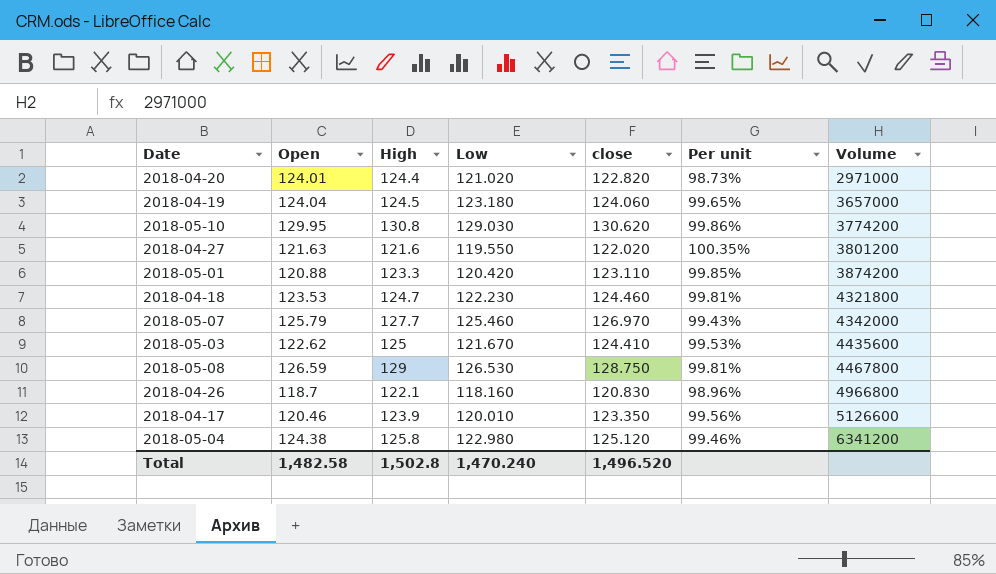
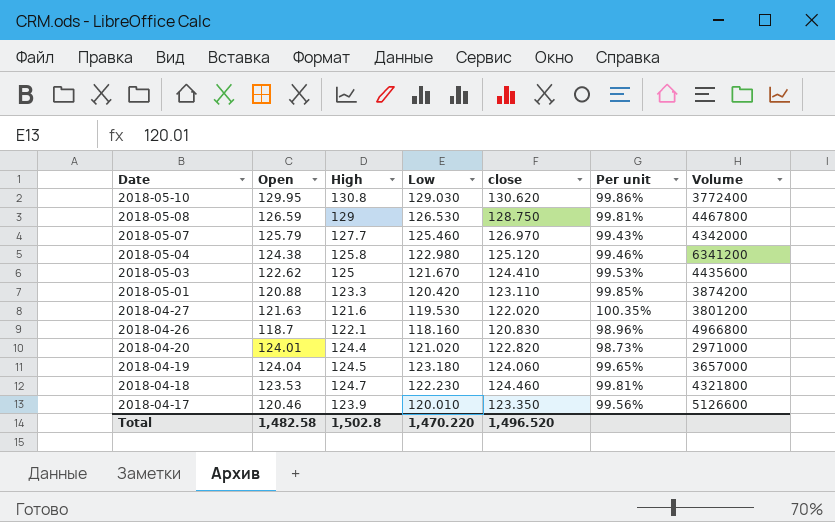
row order: Volume ascending -> Date descending
2018-05-10 | Volume: 3774200 -> 3772400
2018-04-27 | Low: 119.550 -> 119.530
Total | Low: 1,470.240 -> 1,470.220

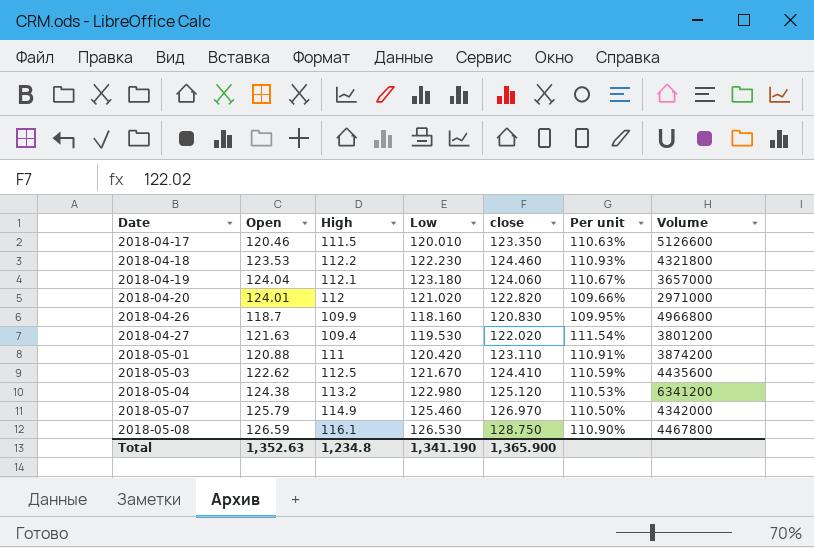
row order: Date descending -> Date ascending
row 2018-05-10: 129.95 | 130.8 | 129.030 | 130.620 | 99.86% | 3772400 -> none
2018-04-17 | High: 123.9 -> 111.5
2018-04-17 | Per unit: 99.56% -> 110.63%
2018-04-18 | High: 124.7 -> 112.2
2018-04-18 | Per unit: 99.81% -> 110.93%
2018-04-19 | High: 124.5 -> 112.1
2018-04-19 | Per unit: 99.65% -> 110.67%
2018-04-20 | High: 124.4 -> 112
2018-04-20 | Per unit: 98.73% -> 109.66%
2018-04-26 | High: 122.1 -> 109.9
2018-04-26 | Per unit: 98.96% -> 109.95%
2018-04-27 | High: 121.6 -> 109.4
2018-04-27 | Per unit: 100.35% -> 111.54%
2018-05-01 | High: 123.3 -> 111
2018-05-01 | Per unit: 99.85% -> 110.91%
2018-05-03 | High: 125 -> 112.5
2018-05-03 | Per unit: 99.53% -> 110.59%
2018-05-04 | High: 125.8 -> 113.2
2018-05-04 | Per unit: 99.46% -> 110.53%
2018-05-07 | High: 127.7 -> 114.9
2018-05-07 | Per unit: 99.43% -> 110.50%
2018-05-08 | High: 129 -> 116.1
2018-05-08 | Per unit: 99.81% -> 110.90%
Total | Open: 1,482.58 -> 1,352.63
Total | High: 1,502.8 -> 1,234.8
Total | Low: 1,470.220 -> 1,341.190
Total | close: 1,496.520 -> 1,365.900

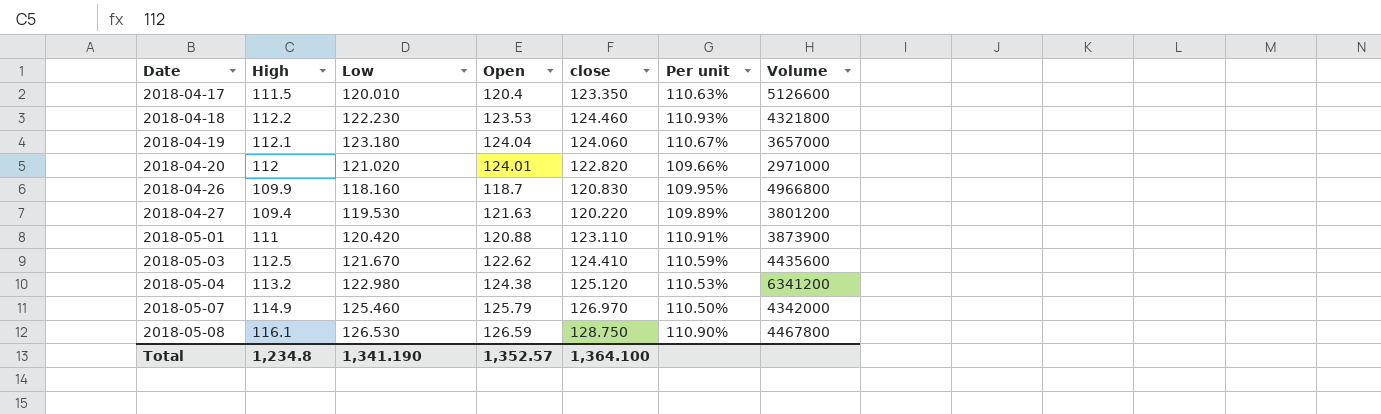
column Open | position: 2 -> 4
2018-04-17 | Open: 120.46 -> 120.4
2018-04-27 | close: 122.020 -> 120.220
2018-04-27 | Per unit: 111.54% -> 109.89%
2018-05-01 | Volume: 3874200 -> 3873900
Total | Open: 1,352.63 -> 1,352.57
Total | close: 1,365.900 -> 1,364.100

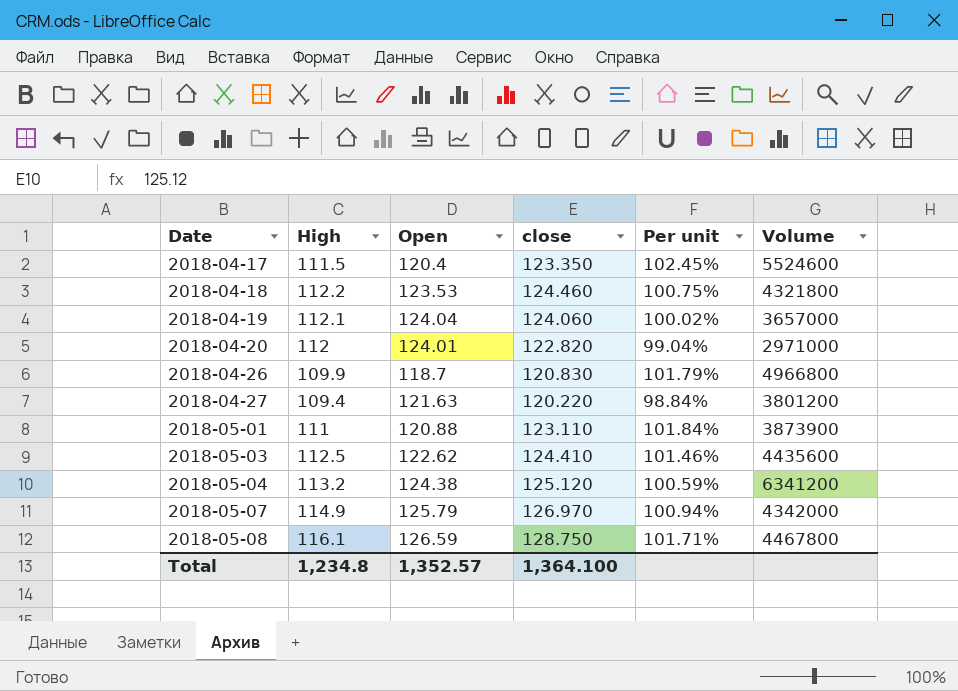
column Low | position: 3 -> none
column Per unit | formula: [close] / [High] -> [close] / [Open]
2018-04-17 | Volume: 5126600 -> 5524600

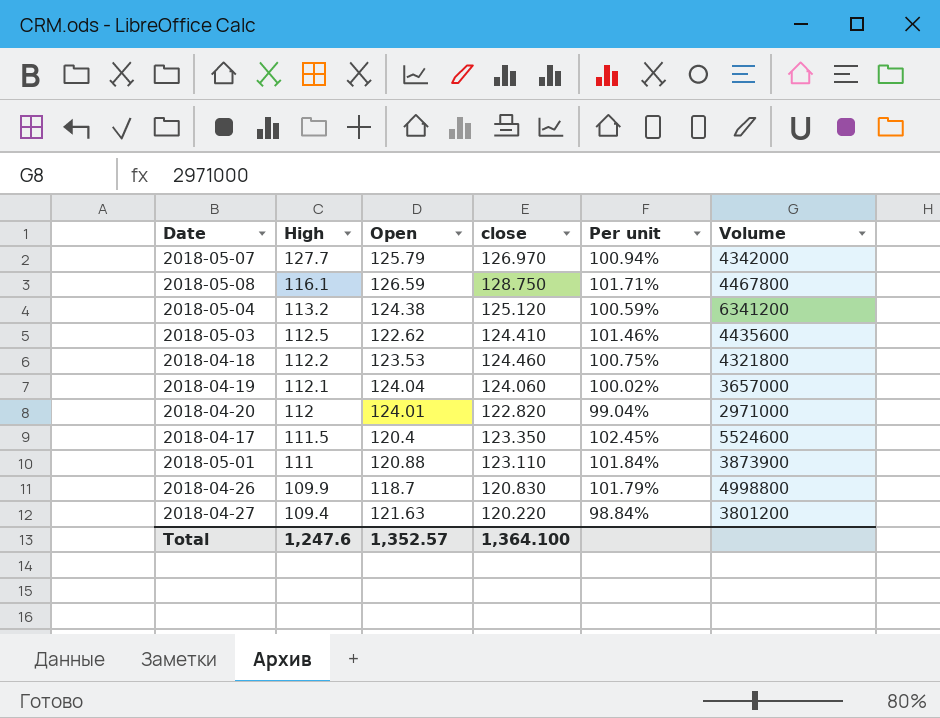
row order: Date ascending -> High descending
2018-05-07 | High: 114.9 -> 127.7
2018-04-26 | Volume: 4966800 -> 4998800
Total | High: 1,234.8 -> 1,247.6

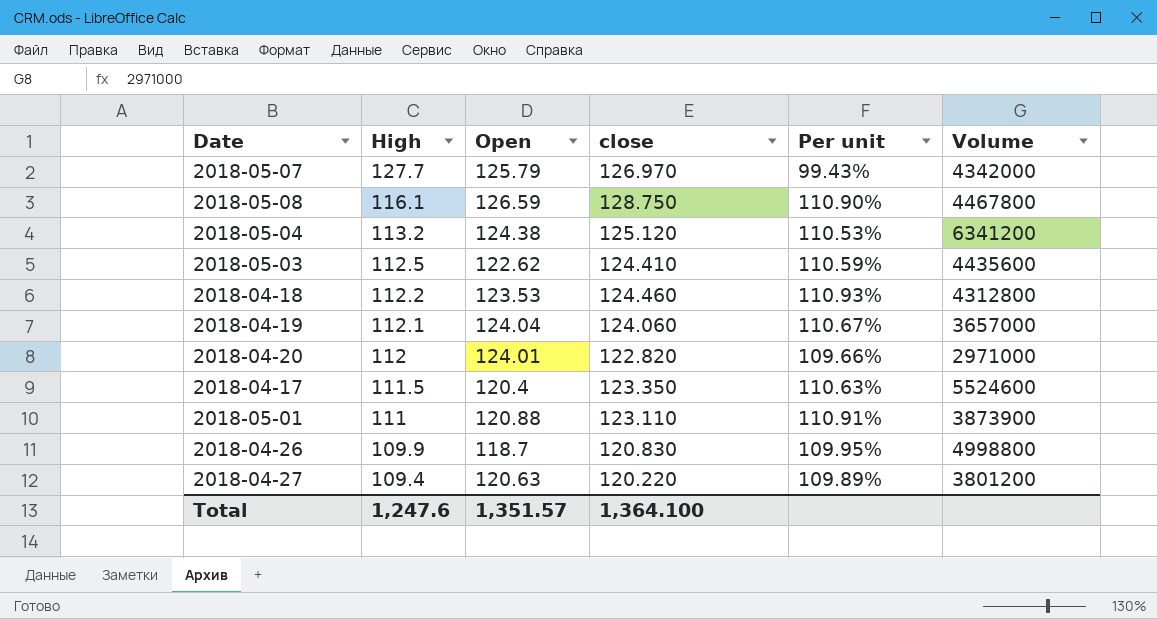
column Per unit | formula: [close] / [Open] -> [close] / [High]
2018-04-18 | Volume: 4321800 -> 4312800
2018-04-27 | Open: 121.63 -> 120.63
Total | Open: 1,352.57 -> 1,351.57

